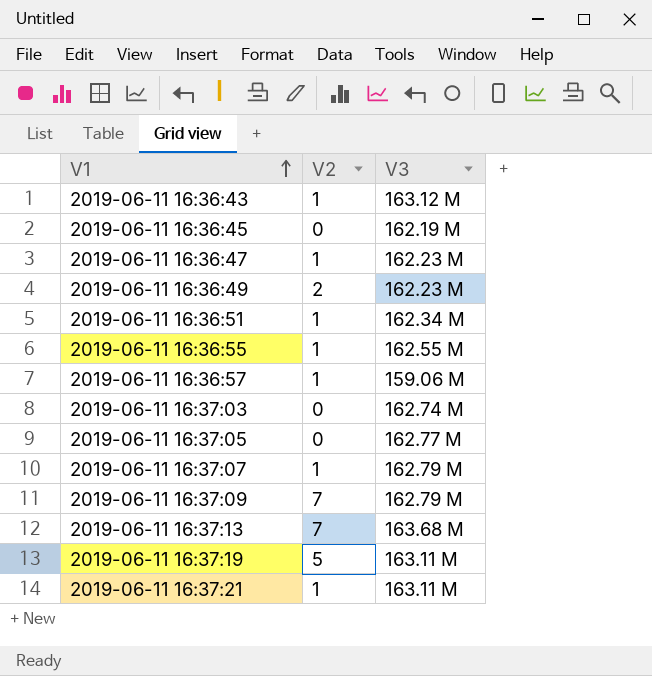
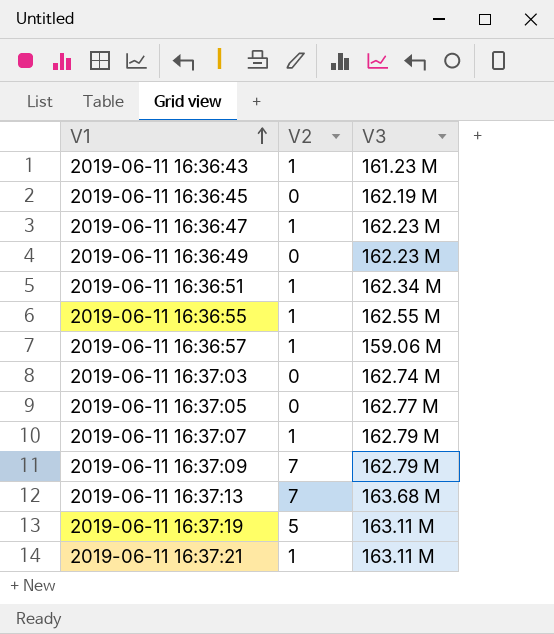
2019-06-11 16:36:43 | V3: 163.12 M -> 161.23 M
2019-06-11 16:36:49 | V2: 2 -> 0

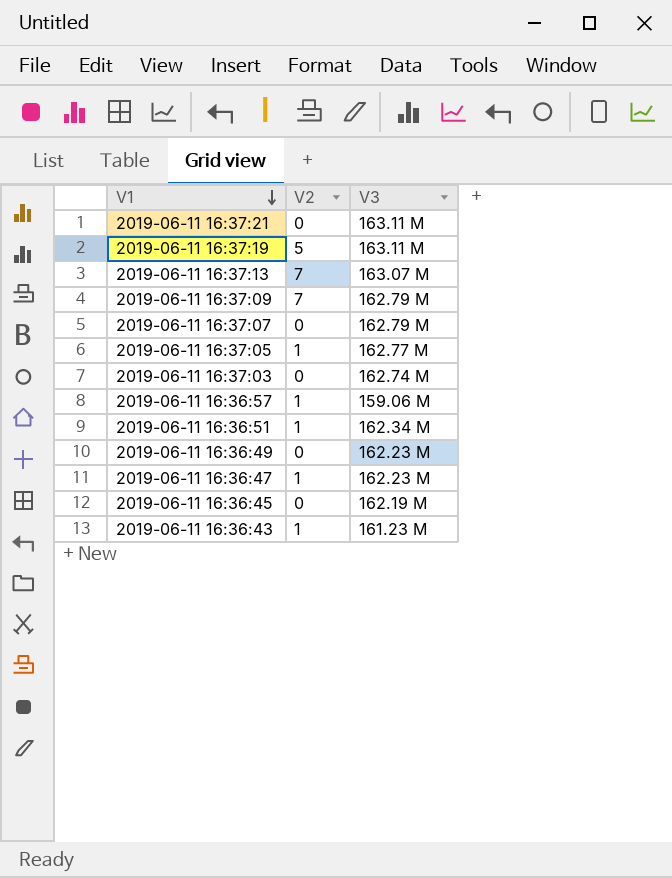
row order: V1 ascending -> V1 descending
row 2019-06-11 16:36:55: 1 | 162.55 M -> none
2019-06-11 16:37:21 | V2: 1 -> 0
2019-06-11 16:37:13 | V3: 163.68 M -> 163.07 M
2019-06-11 16:37:07 | V2: 1 -> 0
2019-06-11 16:37:05 | V2: 0 -> 1

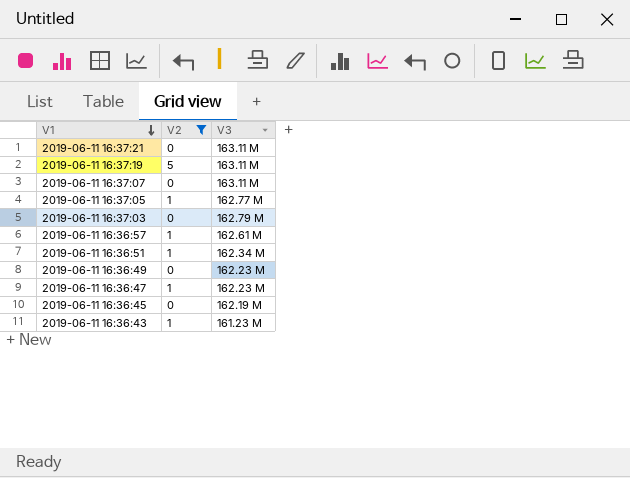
filter: none -> V2 != 7
2019-06-11 16:37:07 | V3: 162.79 M -> 163.11 M
2019-06-11 16:37:03 | V3: 162.74 M -> 162.79 M
2019-06-11 16:36:57 | V3: 159.06 M -> 162.61 M

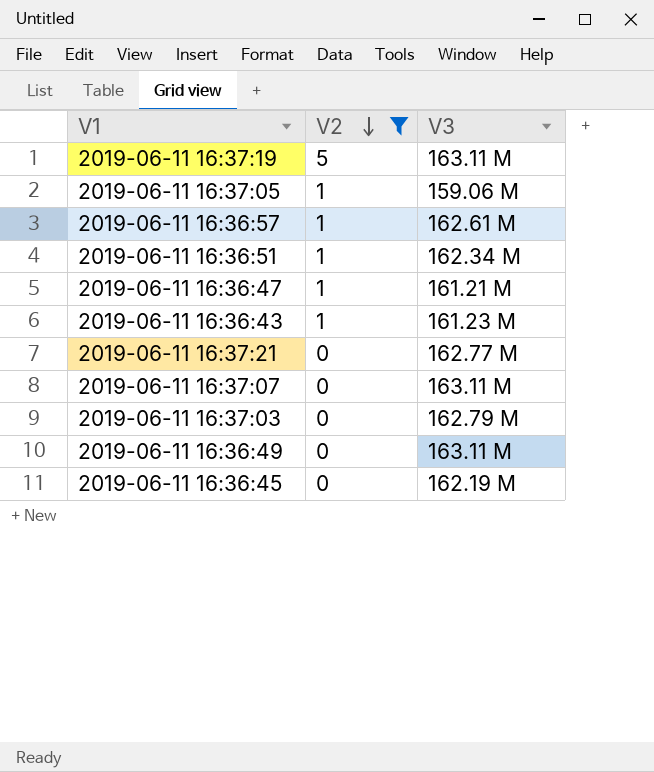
row order: V1 descending -> V2 descending
2019-06-11 16:37:05 | V3: 162.77 M -> 159.06 M
2019-06-11 16:36:47 | V3: 162.23 M -> 161.21 M
2019-06-11 16:37:21 | V3: 163.11 M -> 162.77 M
2019-06-11 16:36:49 | V3: 162.23 M -> 163.11 M

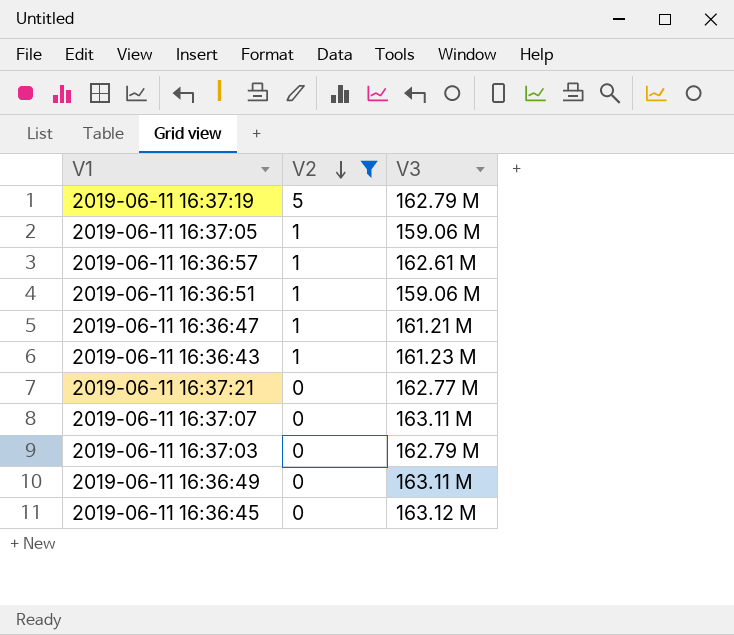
2019-06-11 16:37:19 | V3: 163.11 M -> 162.79 M
2019-06-11 16:36:51 | V3: 162.34 M -> 159.06 M
2019-06-11 16:36:45 | V3: 162.19 M -> 163.12 M

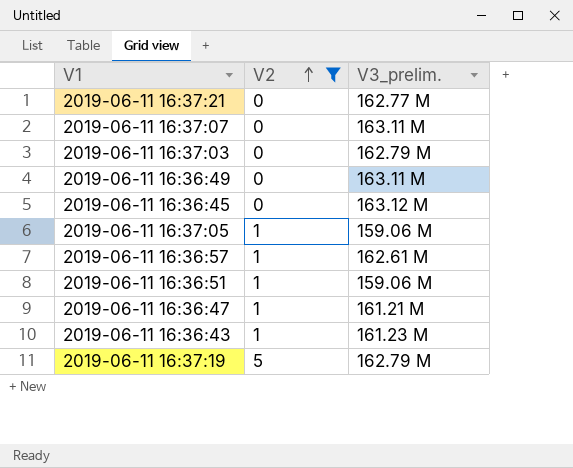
row order: V2 descending -> V2 ascending
column name: V3 -> V3_prelim.

